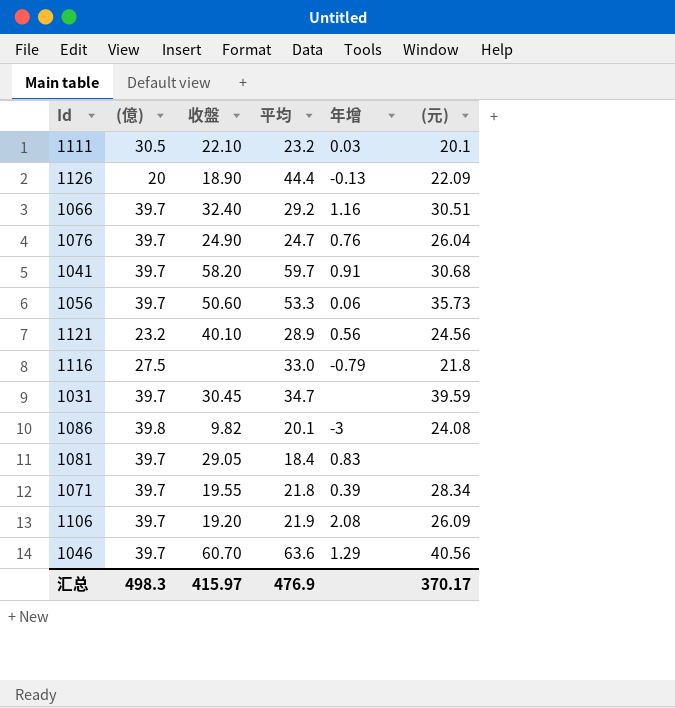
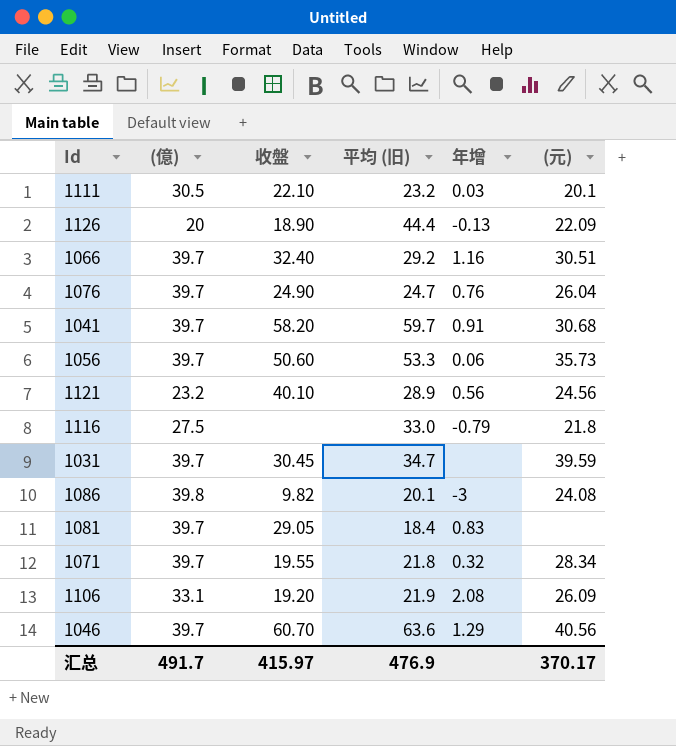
column name: 平均 -> 平均 (旧)
1071 | 年增: 0.39 -> 0.32
1106 | (億): 39.7 -> 33.1
汇总 | (億): 498.3 -> 491.7

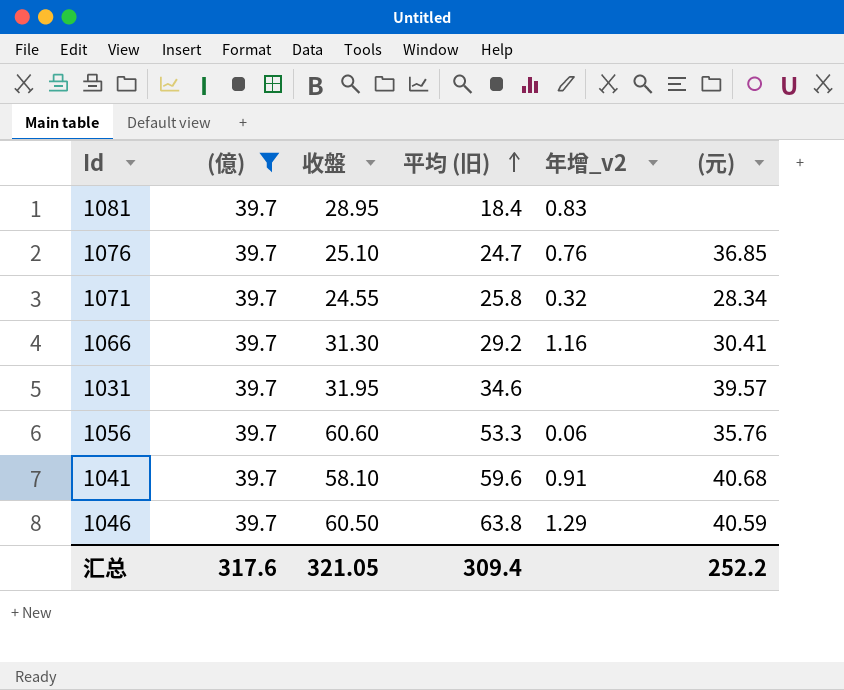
filter: none -> (億) = 39.7
row order: none -> 平均 (旧) ascending
column name: 年增 -> 年增_v2
1081 | 收盤: 29.05 -> 28.95
1076 | 收盤: 24.90 -> 25.10
1076 | (元): 26.04 -> 36.85
1071 | 收盤: 19.55 -> 24.55
1071 | 平均 (旧): 21.8 -> 25.8
1066 | 收盤: 32.40 -> 31.30
1066 | (元): 30.51 -> 30.41
1031 | 收盤: 30.45 -> 31.95
1031 | 平均 (旧): 34.7 -> 34.6
1031 | (元): 39.59 -> 39.57
1056 | 收盤: 50.60 -> 60.60
1056 | (元): 35.73 -> 35.76
1041 | 收盤: 58.20 -> 58.10
1041 | 平均 (旧): 59.7 -> 59.6
1041 | (元): 30.68 -> 40.68
1046 | 收盤: 60.70 -> 60.50
1046 | 平均 (旧): 63.6 -> 63.8
1046 | (元): 40.56 -> 40.59
汇总 | (億): 491.7 -> 317.6
汇总 | 收盤: 415.97 -> 321.05
汇总 | 平均 (旧): 476.9 -> 309.4
汇总 | (元): 370.17 -> 252.2

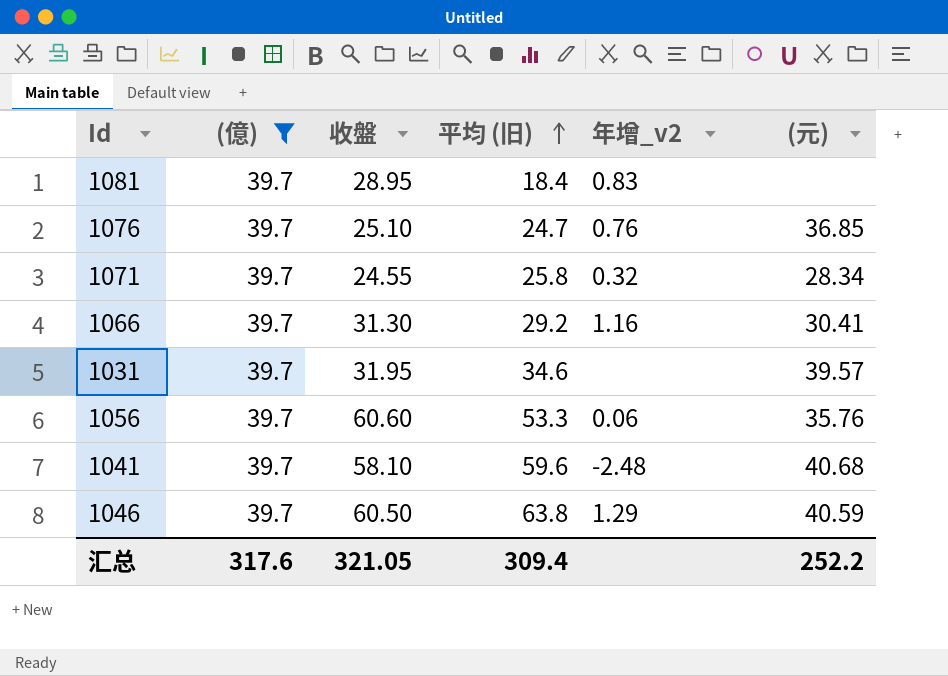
1041 | 年增_v2: 0.91 -> -2.48

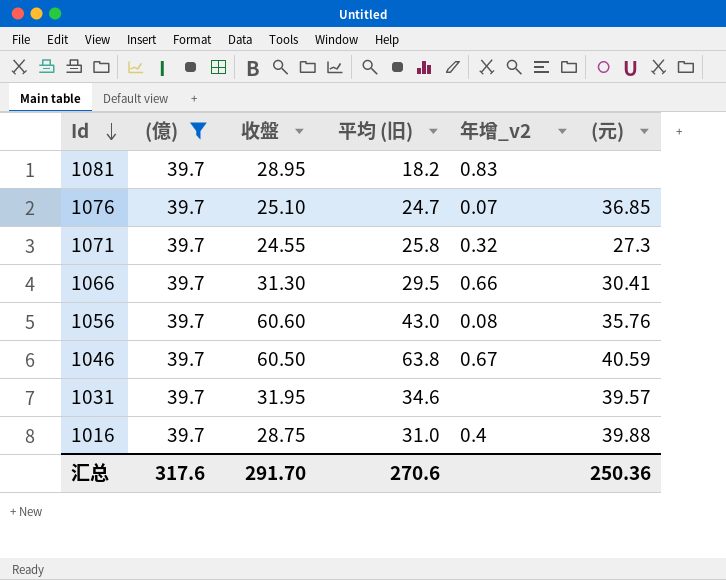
row order: 平均 (旧) ascending -> Id descending
row 1041: 39.7 | 58.10 | 59.6 | -2.48 | 40.68 -> none
1081 | 平均 (旧): 18.4 -> 18.2
1076 | 年增_v2: 0.76 -> 0.07
1071 | (元): 28.34 -> 27.3
1066 | 平均 (旧): 29.2 -> 29.5
1066 | 年增_v2: 1.16 -> 0.66
1056 | 平均 (旧): 53.3 -> 43.0
1056 | 年增_v2: 0.06 -> 0.08
1046 | 年增_v2: 1.29 -> 0.67
row 1016: none -> 39.7 | 28.75 | 31.0 | 0.4 | 39.88
汇总 | 收盤: 321.05 -> 291.70
汇总 | 平均 (旧): 309.4 -> 270.6
汇总 | (元): 252.2 -> 250.36

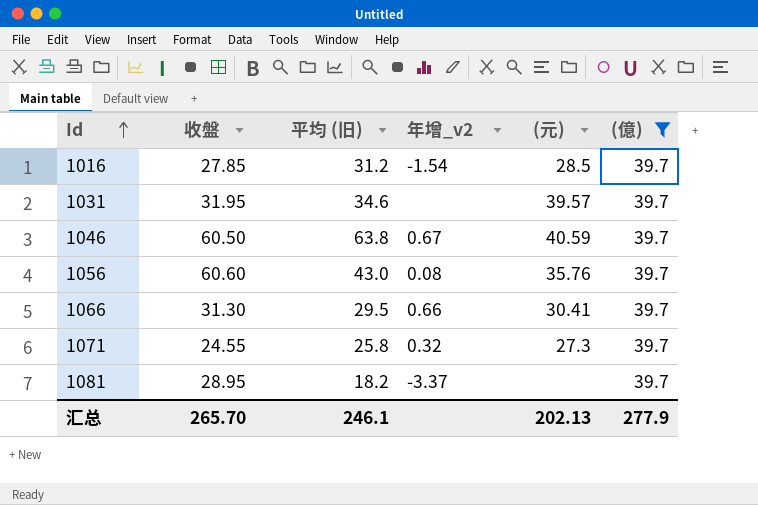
row order: Id descending -> Id ascending
column (億) | position: 2 -> 6
row 1076: 39.7 | 25.10 | 24.7 | 0.07 | 36.85 -> none
1016 | 收盤: 28.75 -> 27.85
1016 | 平均 (旧): 31.0 -> 31.2
1016 | 年增_v2: 0.4 -> -1.54
1016 | (元): 39.88 -> 28.5
1081 | 年增_v2: 0.83 -> -3.37
汇总 | 收盤: 291.70 -> 265.70
汇总 | 平均 (旧): 270.6 -> 246.1
汇总 | (元): 250.36 -> 202.13
汇总 | (億): 317.6 -> 277.9

